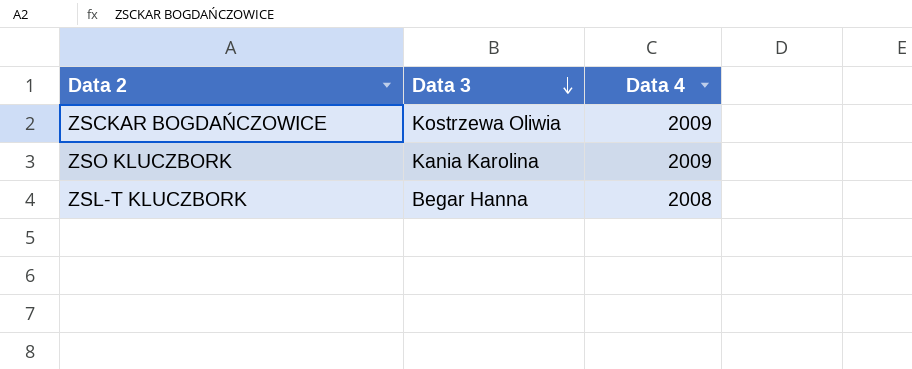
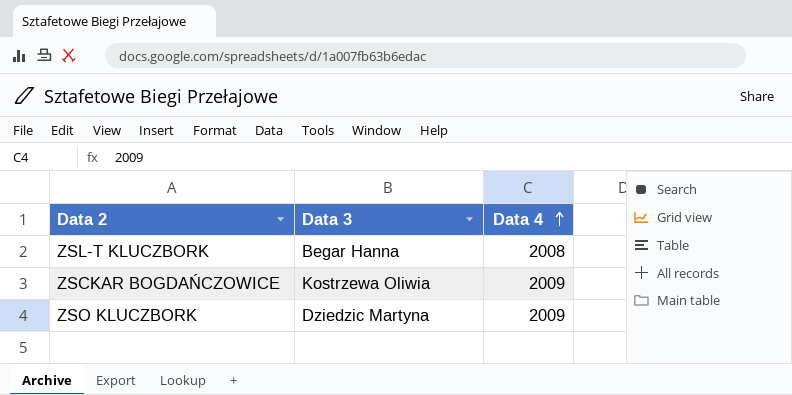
row order: Data 3 descending -> Data 4 ascending
ZSO KLUCZBORK | Data 3: Kania Karolina -> Dziedzic Martyna

